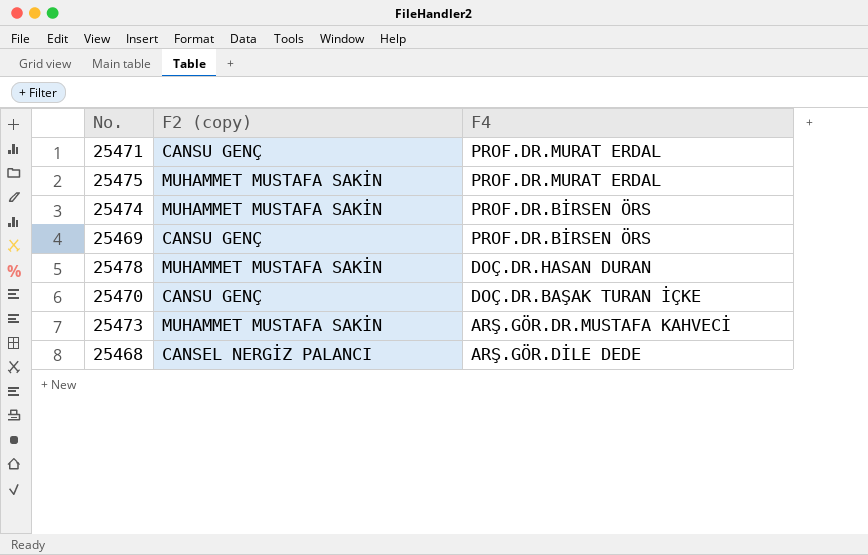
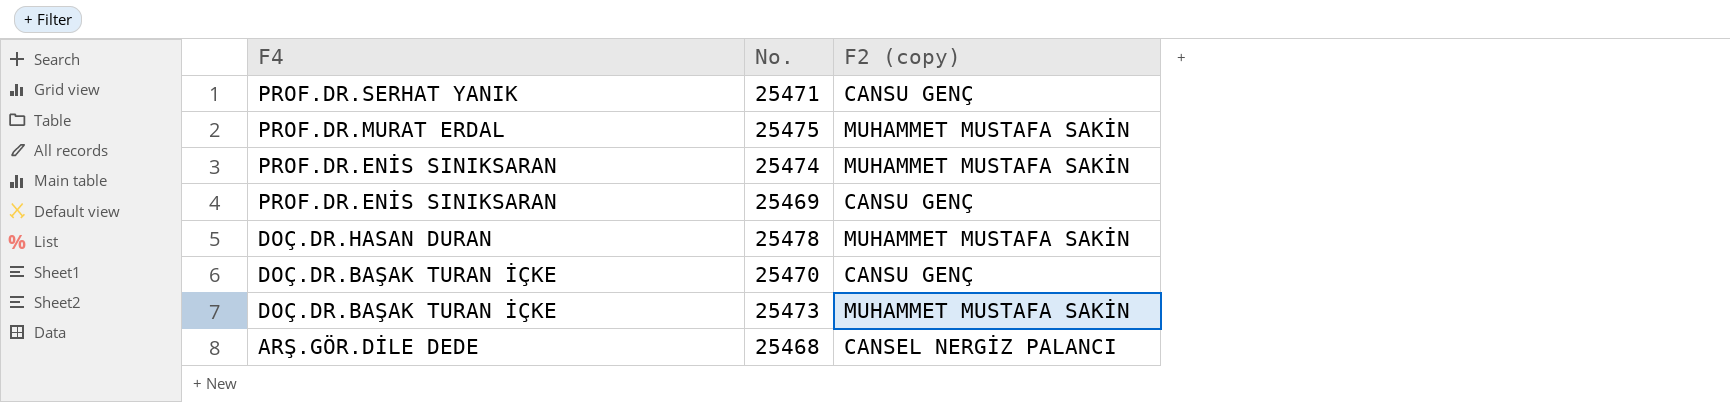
column F4 | position: 3 -> 1
25471 | F4: PROF.DR.MURAT ERDAL -> PROF.DR.SERHAT YANIK
25474 | F4: PROF.DR.BİRSEN ÖRS -> PROF.DR.ENİS SINIKSARAN
25469 | F4: PROF.DR.BİRSEN ÖRS -> PROF.DR.ENİS SINIKSARAN
25473 | F4: ARŞ.GÖR.DR.MUSTAFA KAHVECİ -> DOÇ.DR.BAŞAK TURAN İÇKE

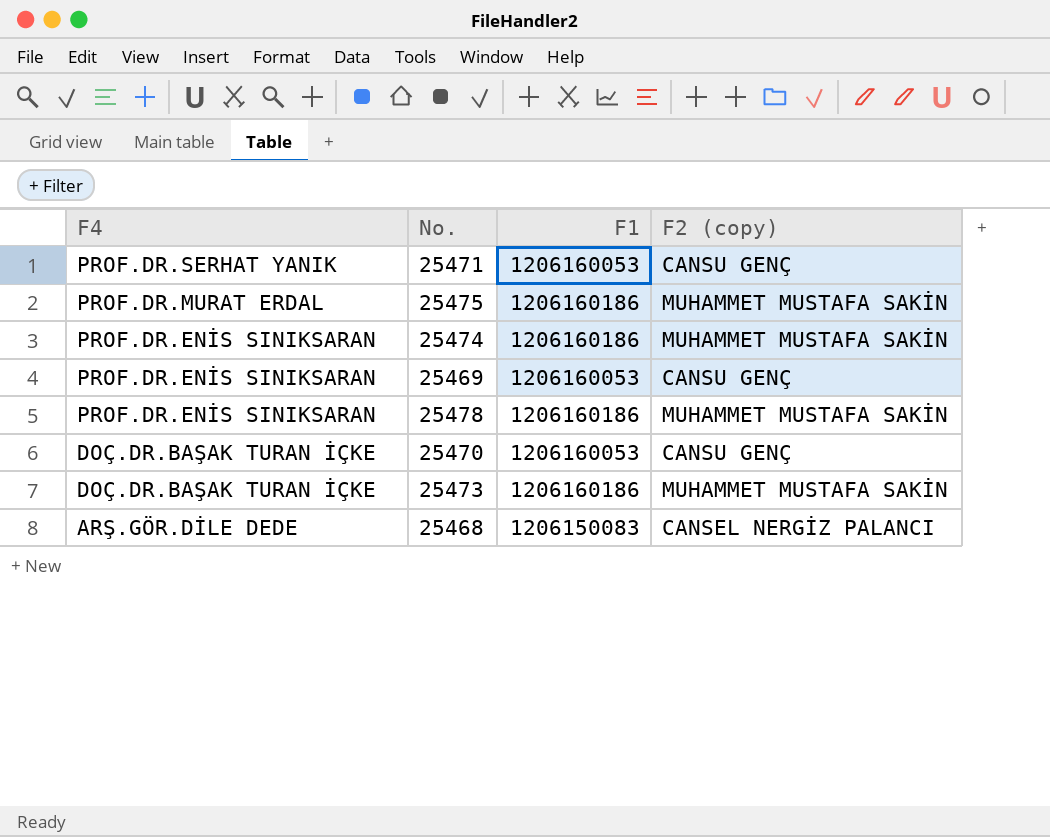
column F1 | position: none -> 3
25478 | F4: DOÇ.DR.HASAN DURAN -> PROF.DR.ENİS SINIKSARAN

